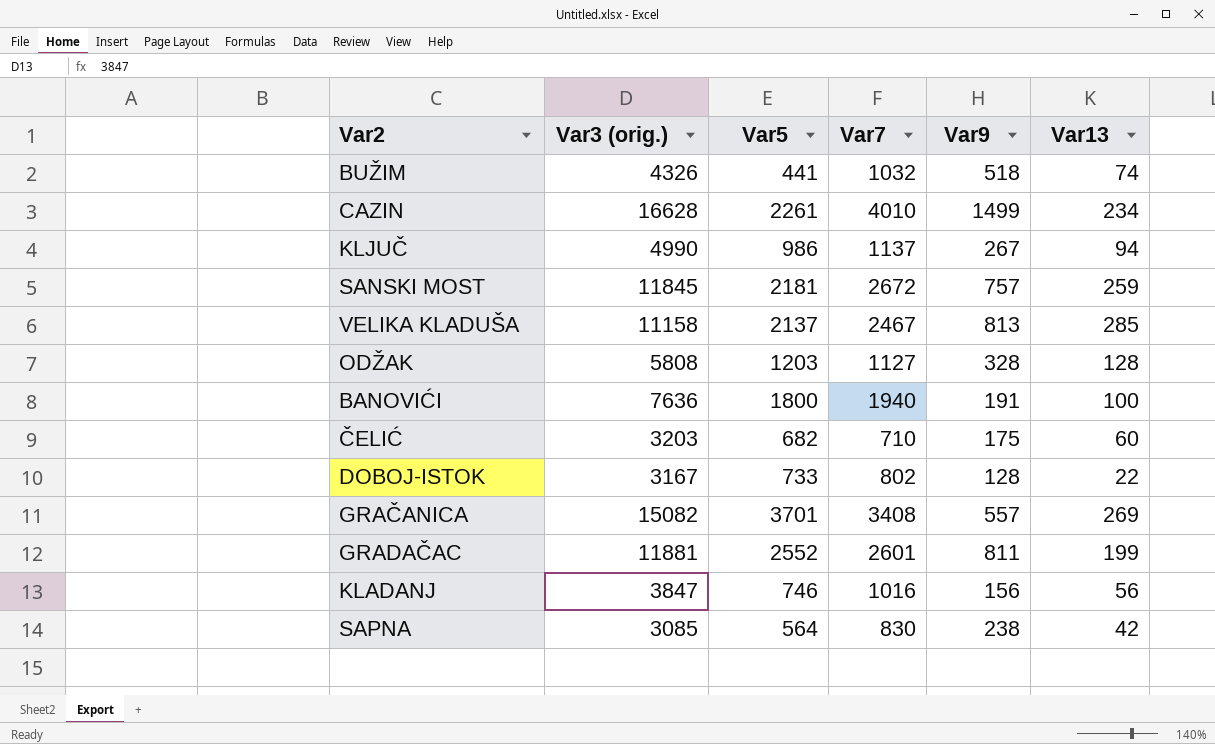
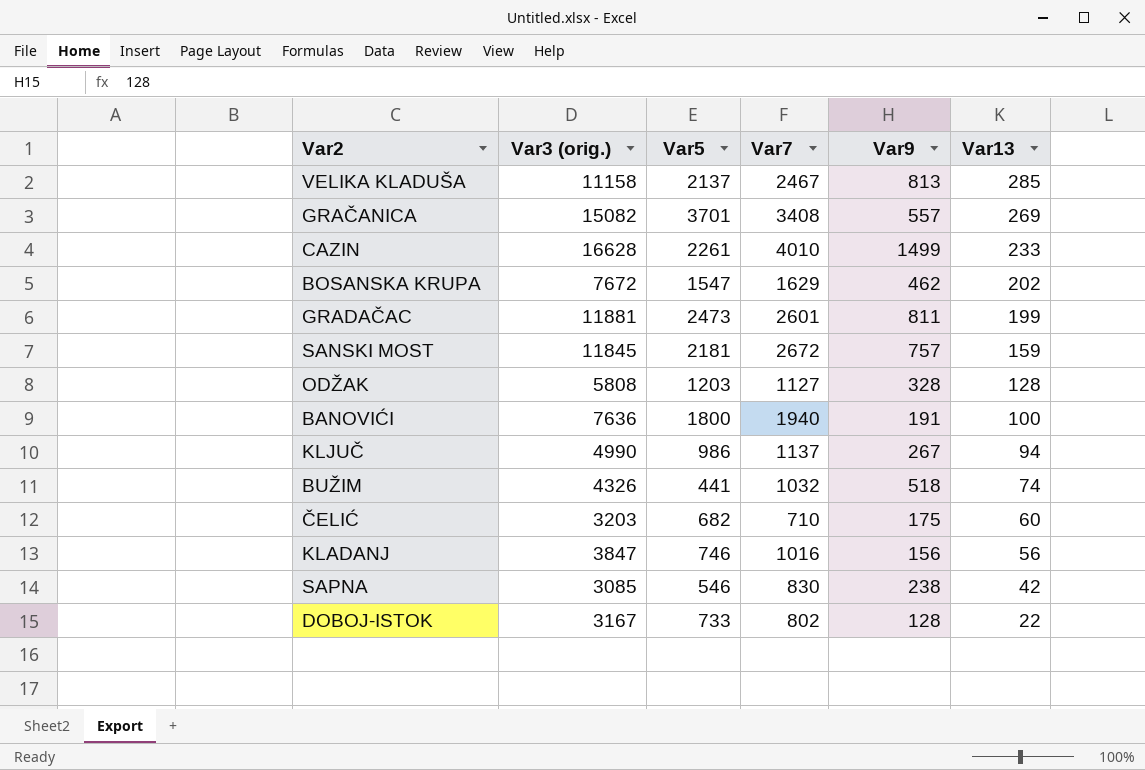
row order: none -> Var13 descending
CAZIN | Var13: 234 -> 233
row BOSANSKA KRUPA: none -> 7672 | 1547 | 1629 | 462 | 202
GRADAČAC | Var5: 2552 -> 2473
SANSKI MOST | Var13: 259 -> 159
SAPNA | Var5: 564 -> 546

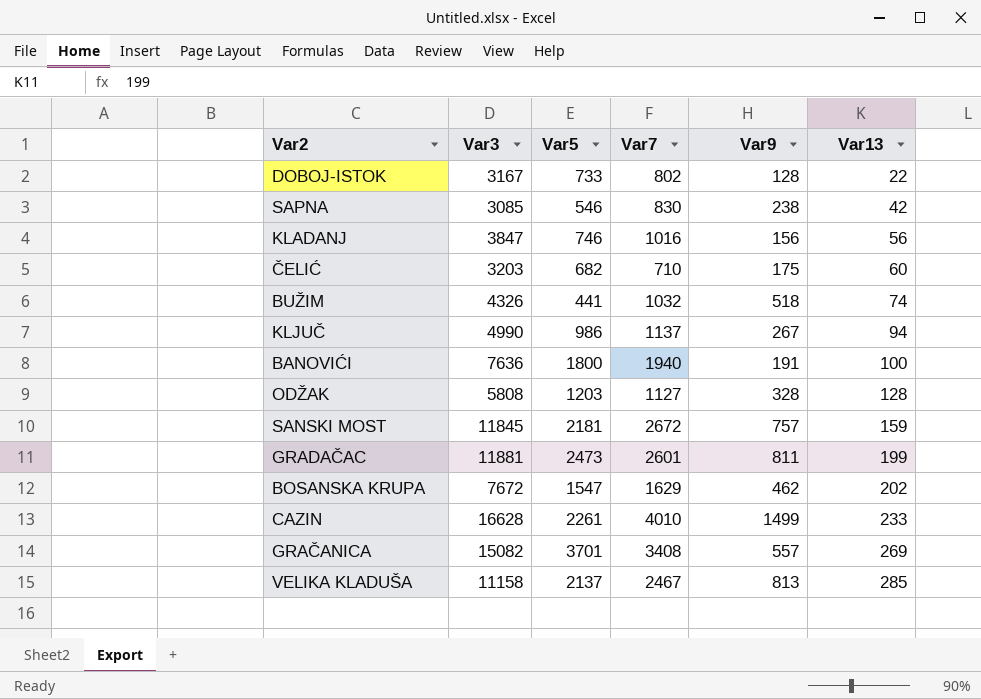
row order: Var13 descending -> Var13 ascending
column name: Var3 (orig.) -> Var3

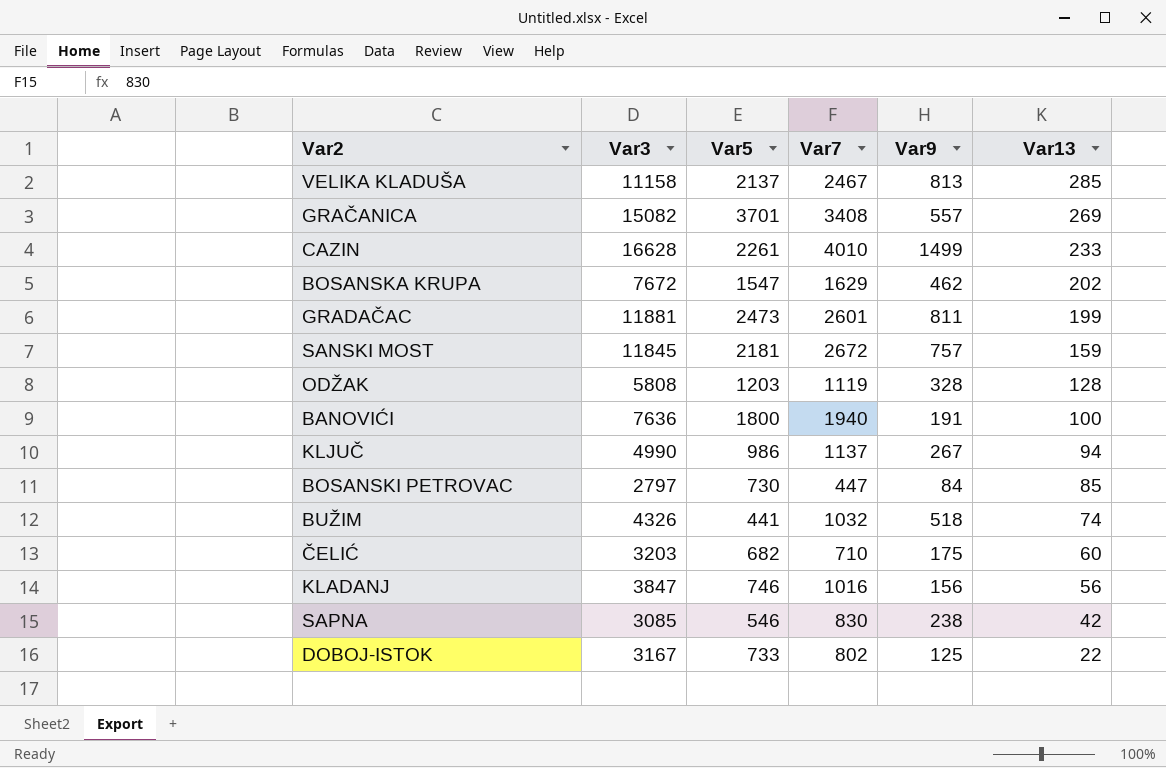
row order: Var13 ascending -> Var13 descending
ODŽAK | Var7: 1127 -> 1119
row BOSANSKI PETROVAC: none -> 2797 | 730 | 447 | 84 | 85
DOBOJ-ISTOK | Var9: 128 -> 125

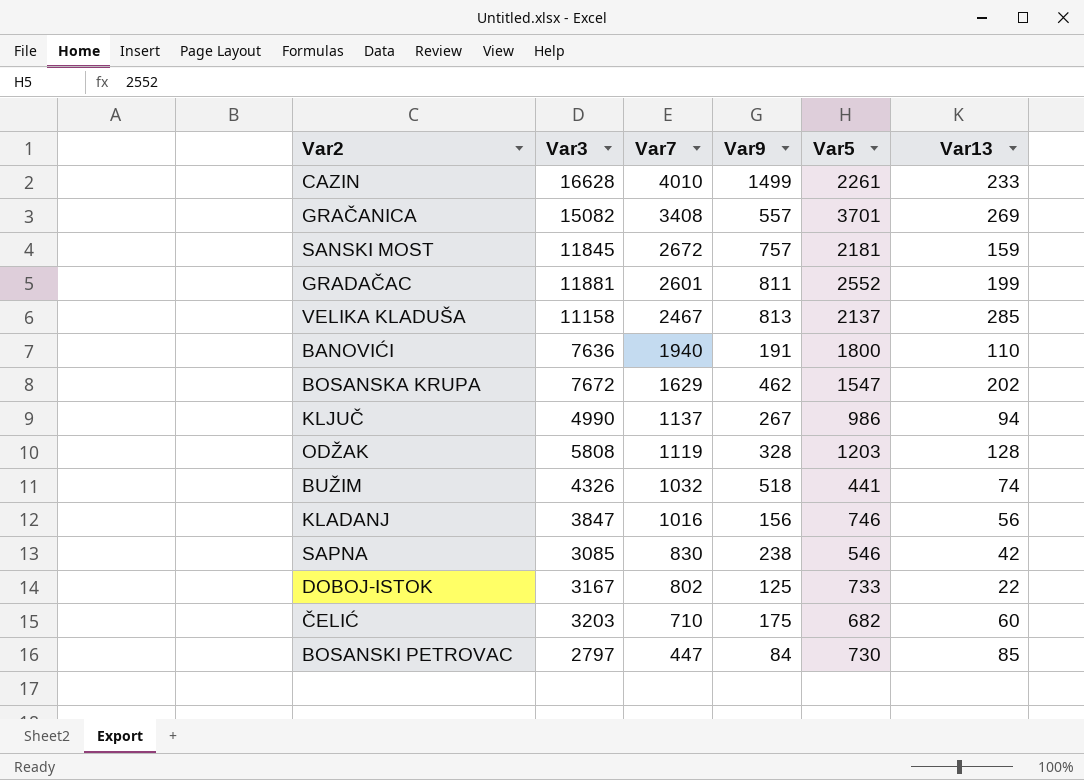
row order: Var13 descending -> Var7 descending
column Var5 | position: 3 -> 5
GRADAČAC | Var5: 2473 -> 2552
BANOVIĆI | Var13: 100 -> 110

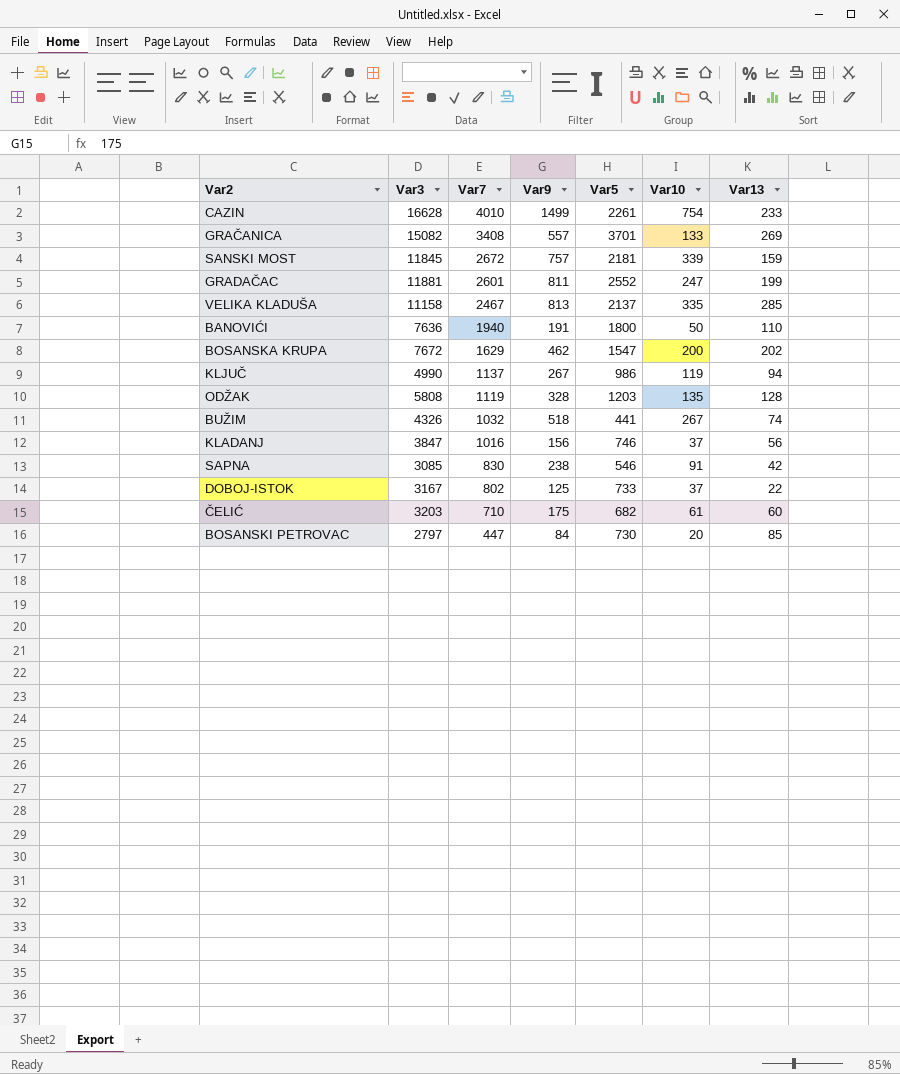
column Var10 | position: none -> 6

